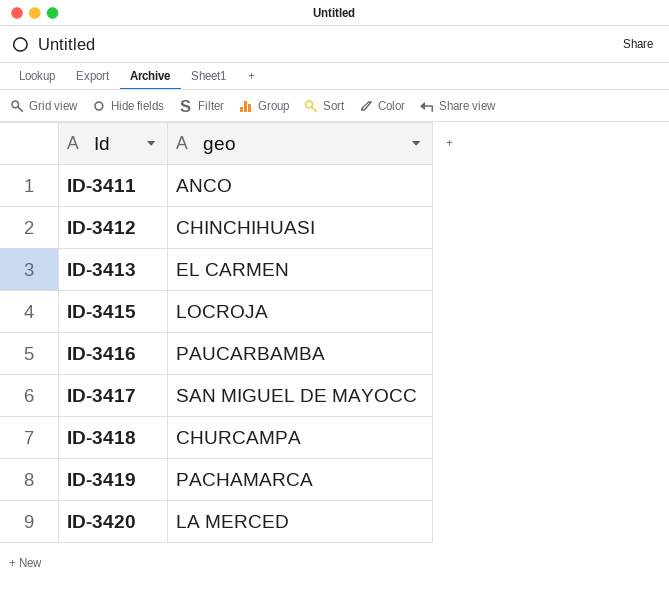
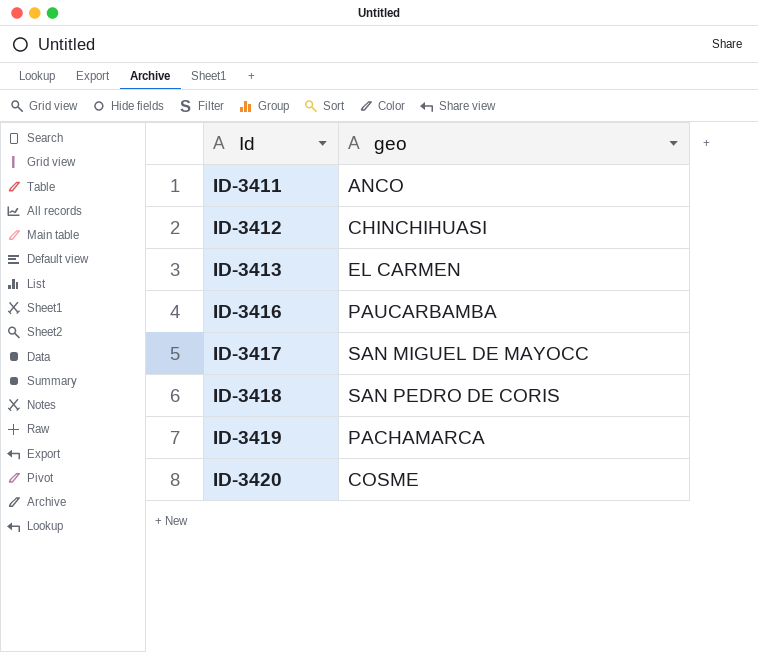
row ID-3415: LOCROJA -> none
ID-3418 | geo: CHURCAMPA -> SAN PEDRO DE CORIS
ID-3420 | geo: LA MERCED -> COSME

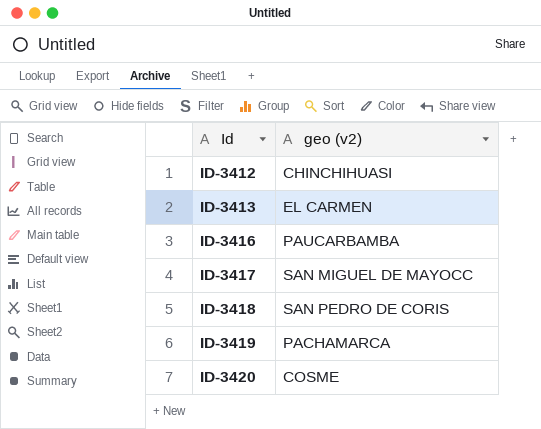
column name: geo -> geo (v2)
row ID-3411: ANCO -> none

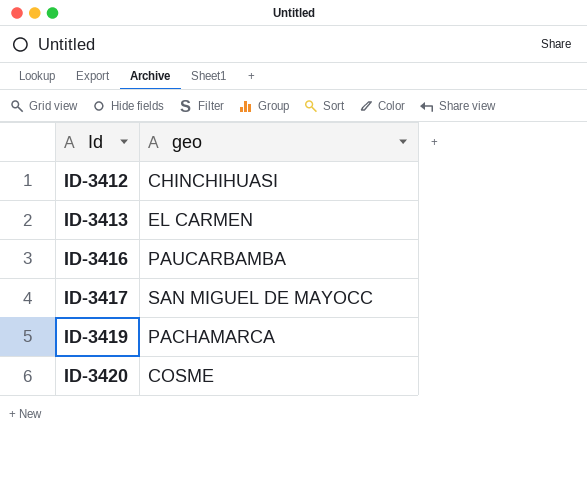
column name: geo (v2) -> geo
row ID-3418: SAN PEDRO DE CORIS -> none

